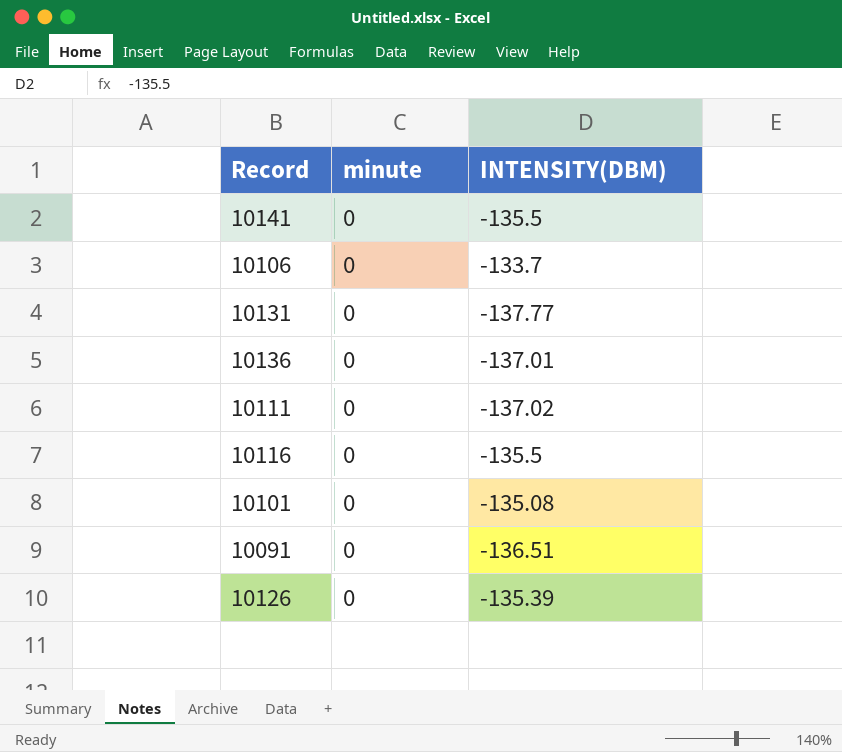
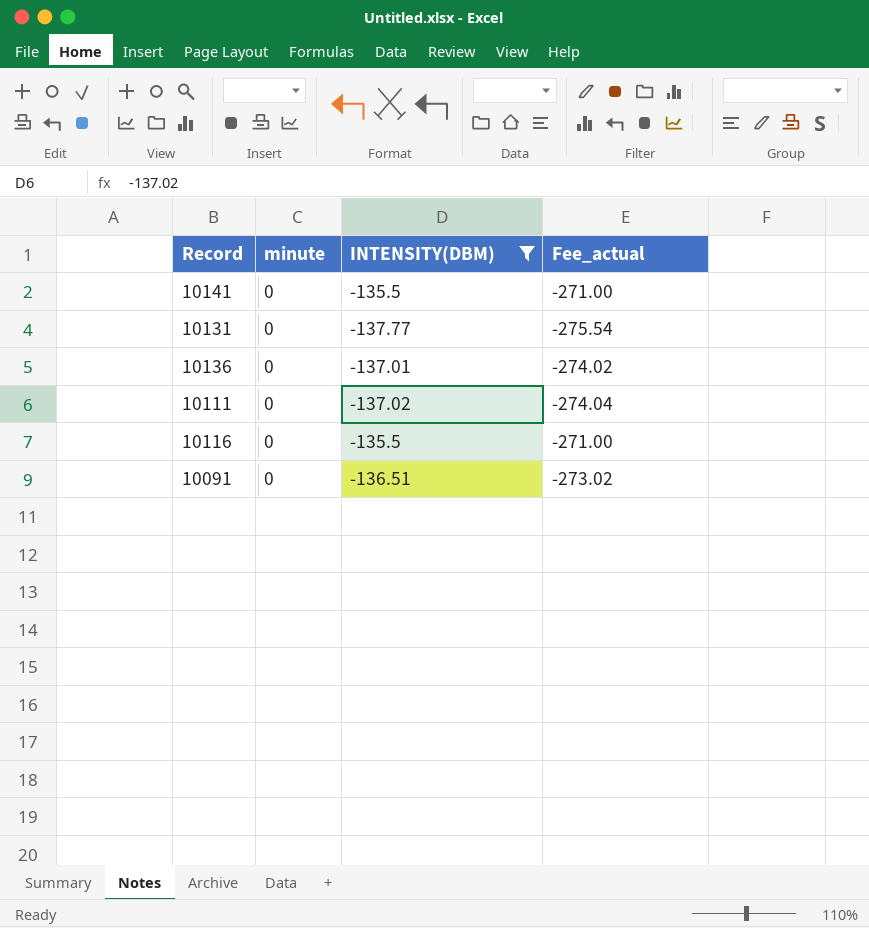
filter: none -> INTENSITY(DBM) <= -135.5
column Fee_actual | formula: none -> [INTENSITY(DBM)] * 2

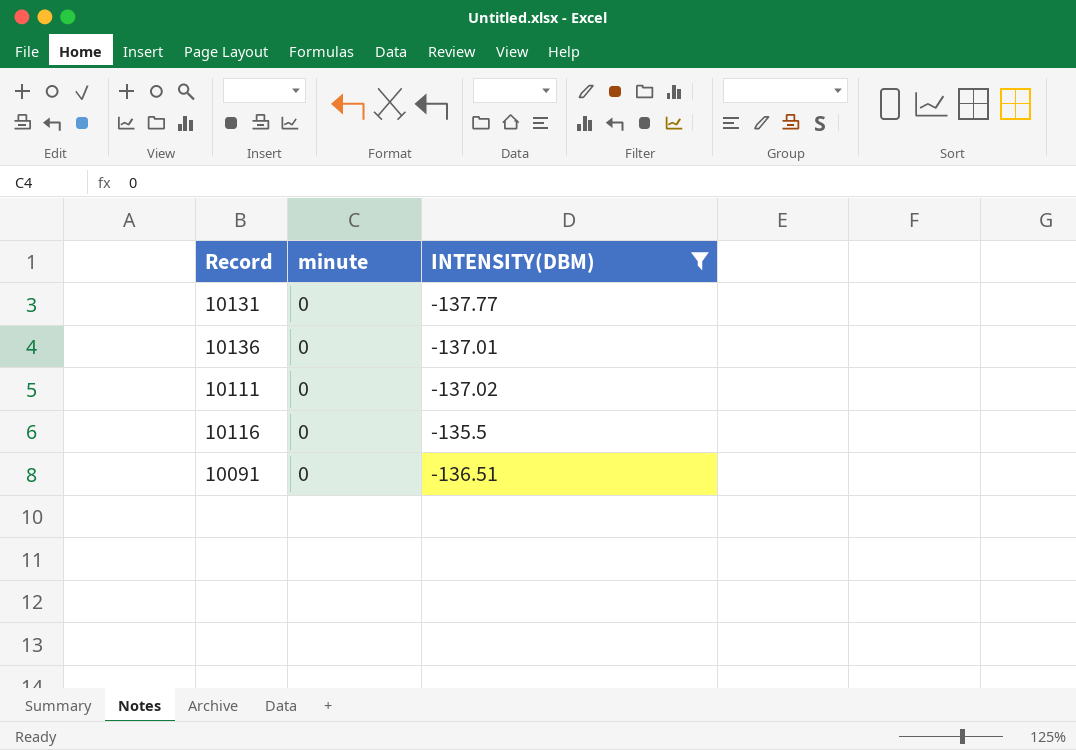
column Fee_actual | formula: [INTENSITY(DBM)] * 2 -> none
row 10141: 0 | -135.5 | -271.00 -> none

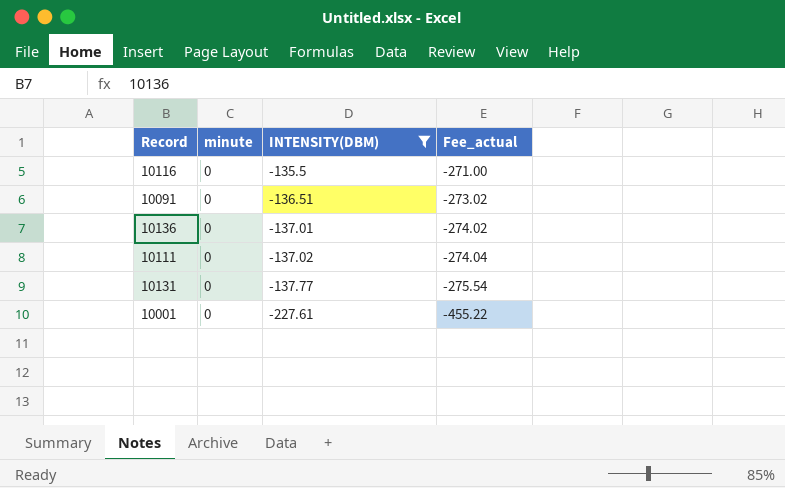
row order: none -> INTENSITY(DBM) descending
column Fee_actual | formula: none -> [INTENSITY(DBM)] * 2
row 10001: none -> 0 | -227.61 | -455.22

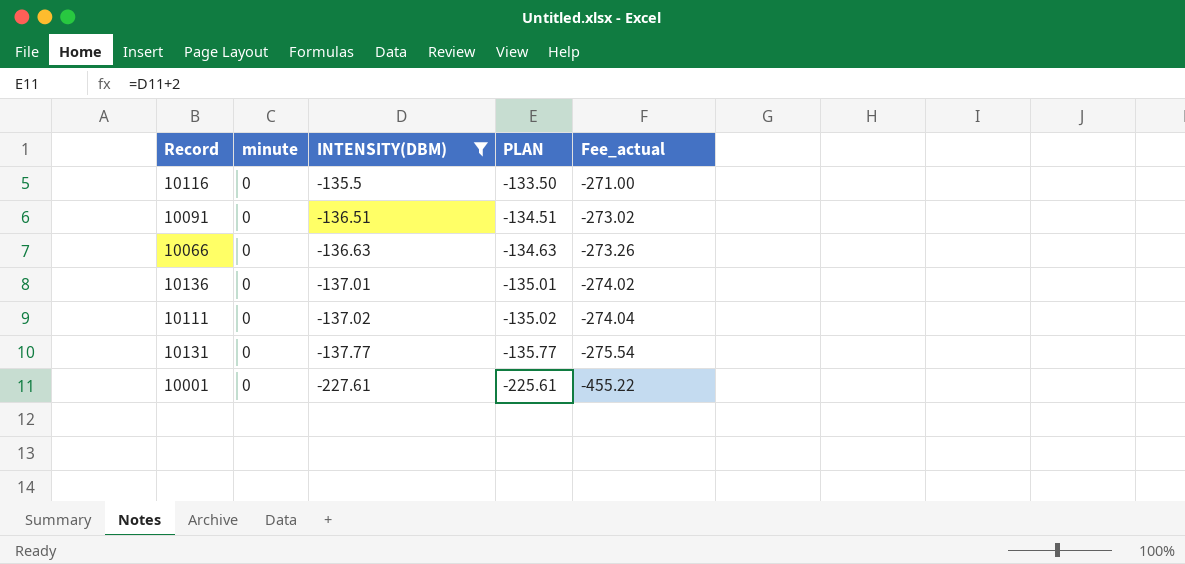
column PLAN | formula: none -> [INTENSITY(DBM)] + 2
row 10066: none -> 0 | -136.63 | -134.63 | -273.26

